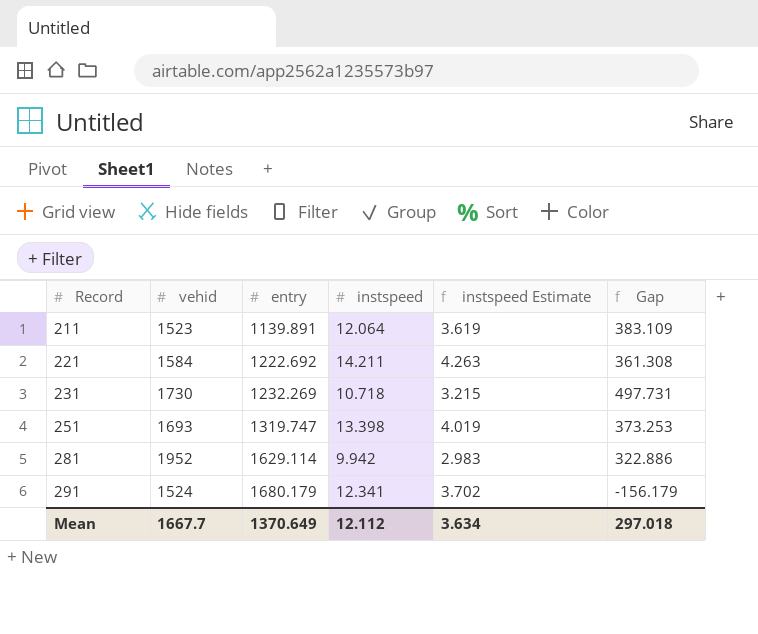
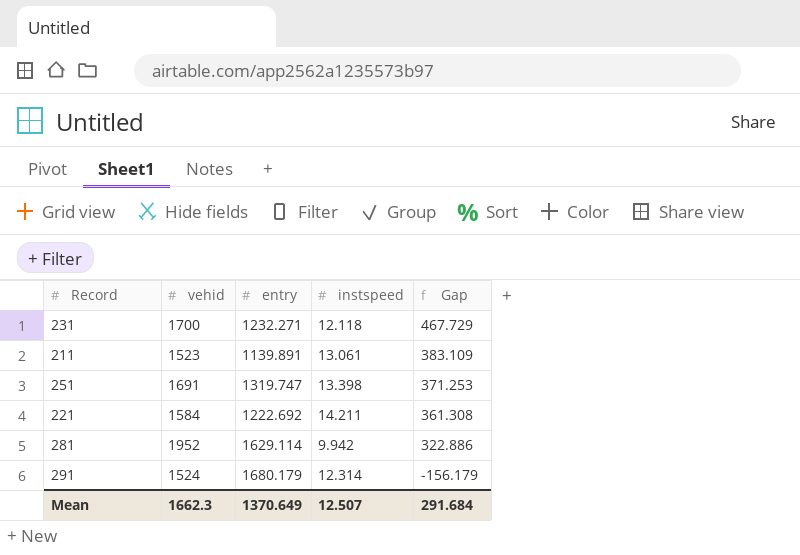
row order: Record ascending -> Gap descending
column instspeed Estimate | formula: [instspeed] * 0.3 -> none
231 | vehid: 1730 -> 1700
231 | entry: 1232.269 -> 1232.271
231 | instspeed: 10.718 -> 12.118
231 | Gap: 497.731 -> 467.729
211 | instspeed: 12.064 -> 13.061
251 | vehid: 1693 -> 1691
251 | Gap: 373.253 -> 371.253
291 | instspeed: 12.341 -> 12.314
Mean | vehid: 1667.7 -> 1662.3
Mean | instspeed: 12.112 -> 12.507
Mean | Gap: 297.018 -> 291.684

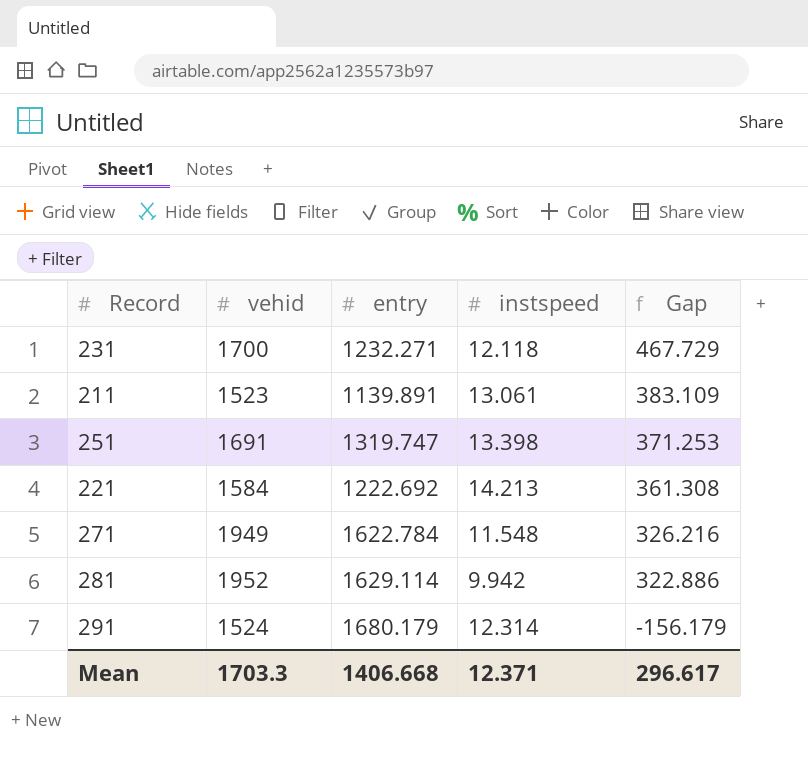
221 | instspeed: 14.211 -> 14.213
row 271: none -> 1949 | 1622.784 | 11.548 | 326.216
Mean | vehid: 1662.3 -> 1703.3
Mean | entry: 1370.649 -> 1406.668
Mean | instspeed: 12.507 -> 12.371
Mean | Gap: 291.684 -> 296.617

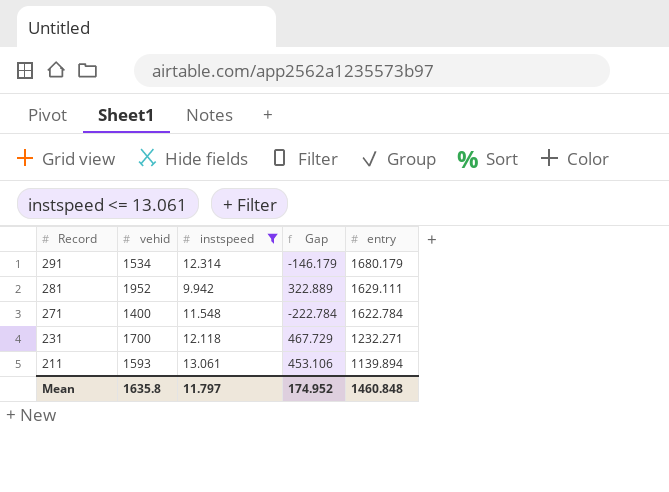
filter: none -> instspeed <= 13.061
row order: Gap descending -> Record descending
column entry | position: 3 -> 5
291 | vehid: 1524 -> 1534
291 | Gap: -156.179 -> -146.179
281 | Gap: 322.886 -> 322.889
281 | entry: 1629.114 -> 1629.111
271 | vehid: 1949 -> 1400
271 | Gap: 326.216 -> -222.784
211 | vehid: 1523 -> 1593
211 | Gap: 383.109 -> 453.106
211 | entry: 1139.891 -> 1139.894
Mean | vehid: 1703.3 -> 1635.8
Mean | instspeed: 12.371 -> 11.797
Mean | Gap: 296.617 -> 174.952
Mean | entry: 1406.668 -> 1460.848

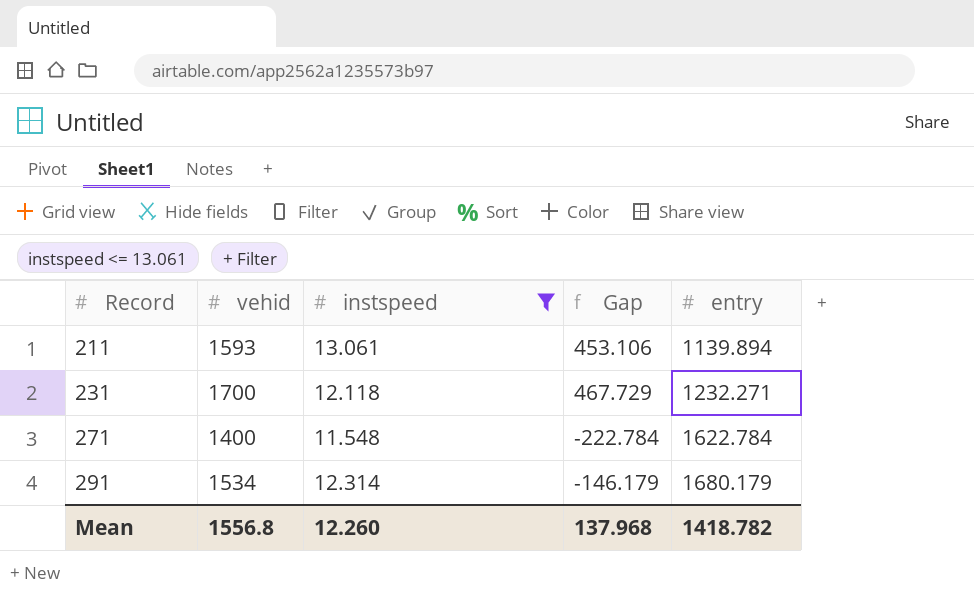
row order: Record descending -> Record ascending
row 281: 1952 | 9.942 | 322.889 | 1629.111 -> none
Mean | vehid: 1635.8 -> 1556.8
Mean | instspeed: 11.797 -> 12.260
Mean | Gap: 174.952 -> 137.968
Mean | entry: 1460.848 -> 1418.782

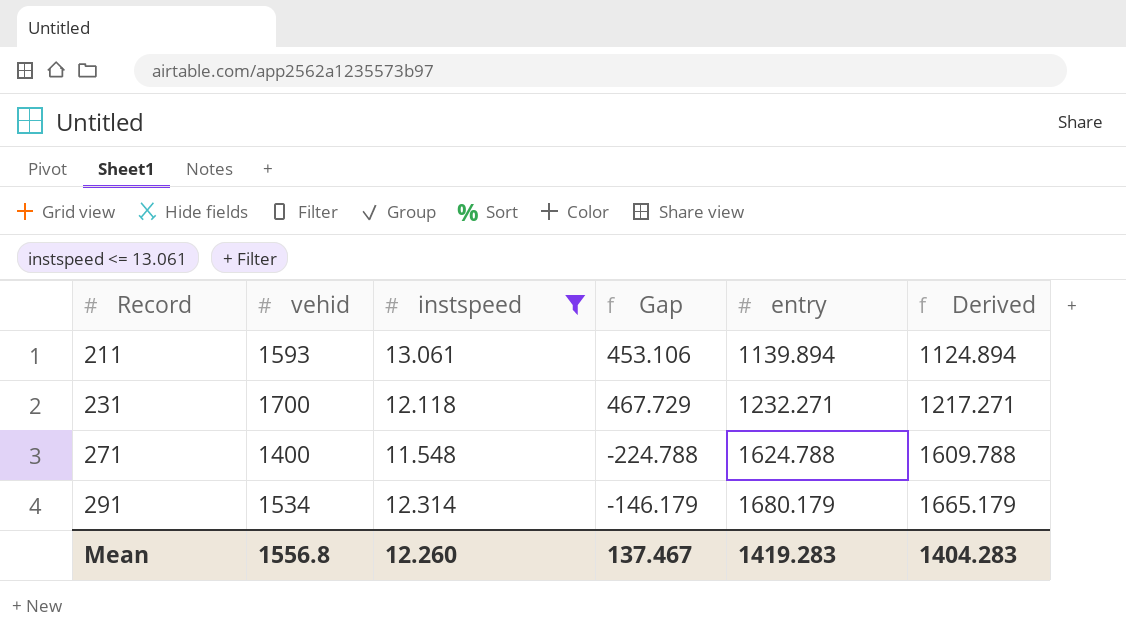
column Derived | formula: none -> [entry] - 15
271 | Gap: -222.784 -> -224.788
271 | entry: 1622.784 -> 1624.788
Mean | Gap: 137.968 -> 137.467
Mean | entry: 1418.782 -> 1419.283

